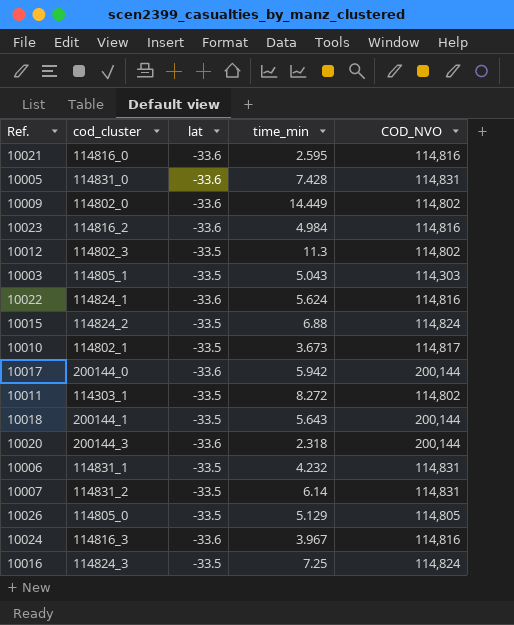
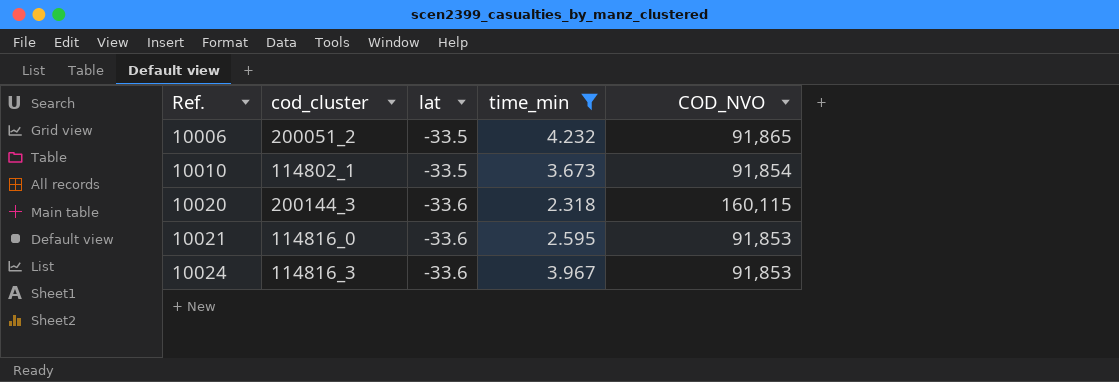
filter: none -> time_min <= 4.232
row order: none -> Ref. ascending
10006 | cod_cluster: 114831_1 -> 200051_2
10006 | COD_NVO: 114,831 -> 91,865
10010 | COD_NVO: 114,817 -> 91,854
10020 | COD_NVO: 200,144 -> 160,115
10021 | COD_NVO: 114,816 -> 91,853
10024 | COD_NVO: 114,816 -> 91,853

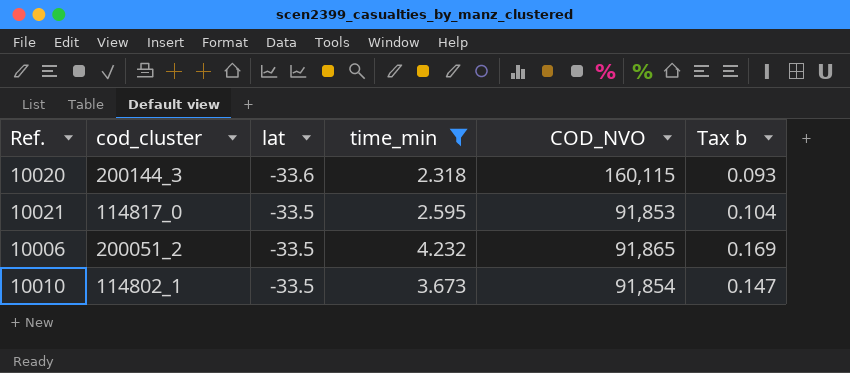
row order: Ref. ascending -> lat ascending
column Tax b | formula: none -> [time_min] * 0.04
row 10024: 114816_3 | -33.6 | 3.967 | 91,853 -> none
10021 | cod_cluster: 114816_0 -> 114817_0
10021 | lat: -33.6 -> -33.5

